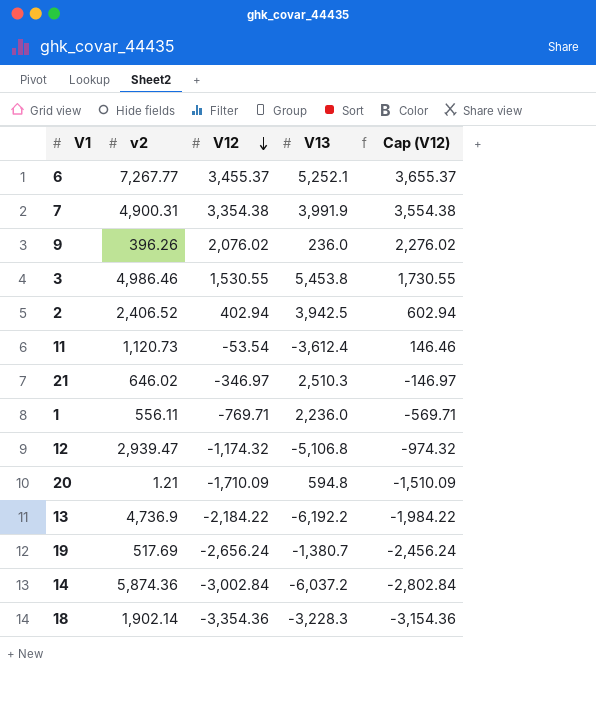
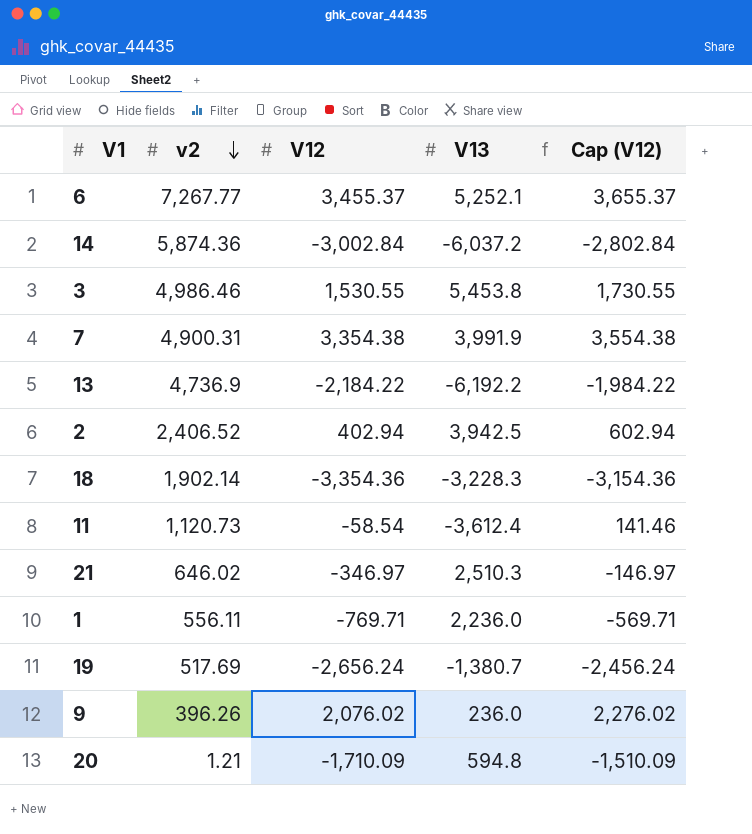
row order: V12 descending -> v2 descending
row 12: 2,939.47 | -1,174.32 | -5,106.8 | -974.32 -> none
11 | V12: -53.54 -> -58.54
11 | Cap (V12): 146.46 -> 141.46

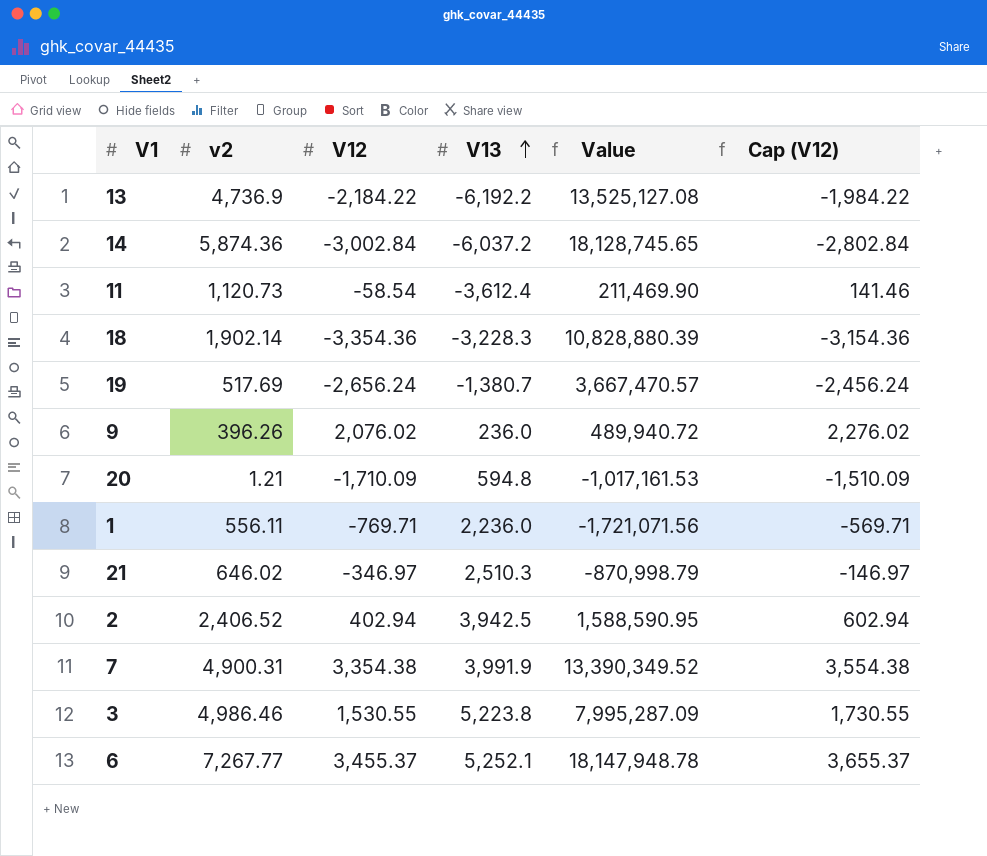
row order: v2 descending -> V13 ascending
column Value | formula: none -> [V12] * [V13]
3 | V13: 5,453.8 -> 5,223.8

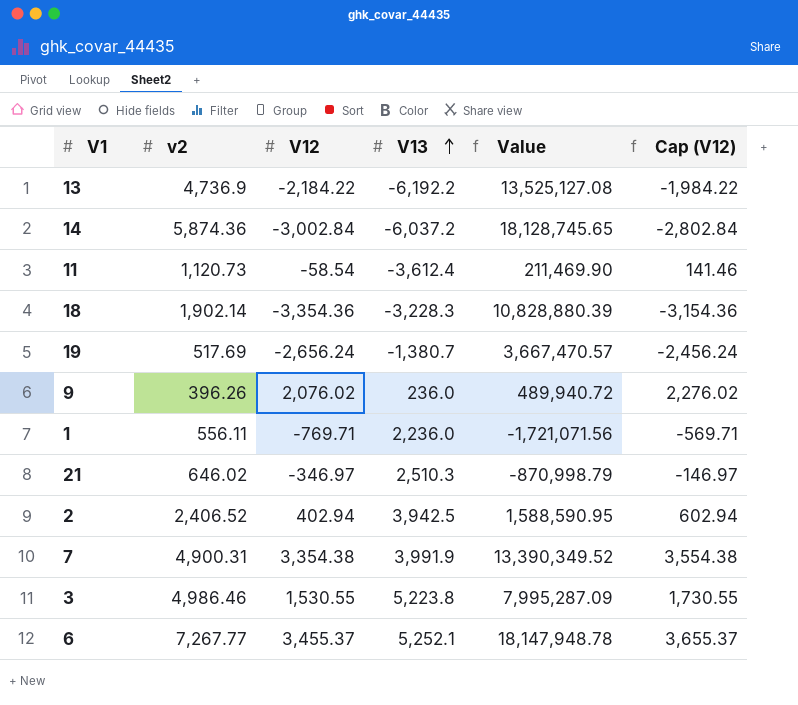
row 20: 1.21 | -1,710.09 | 594.8 | -1,017,161.53 | -1,510.09 -> none

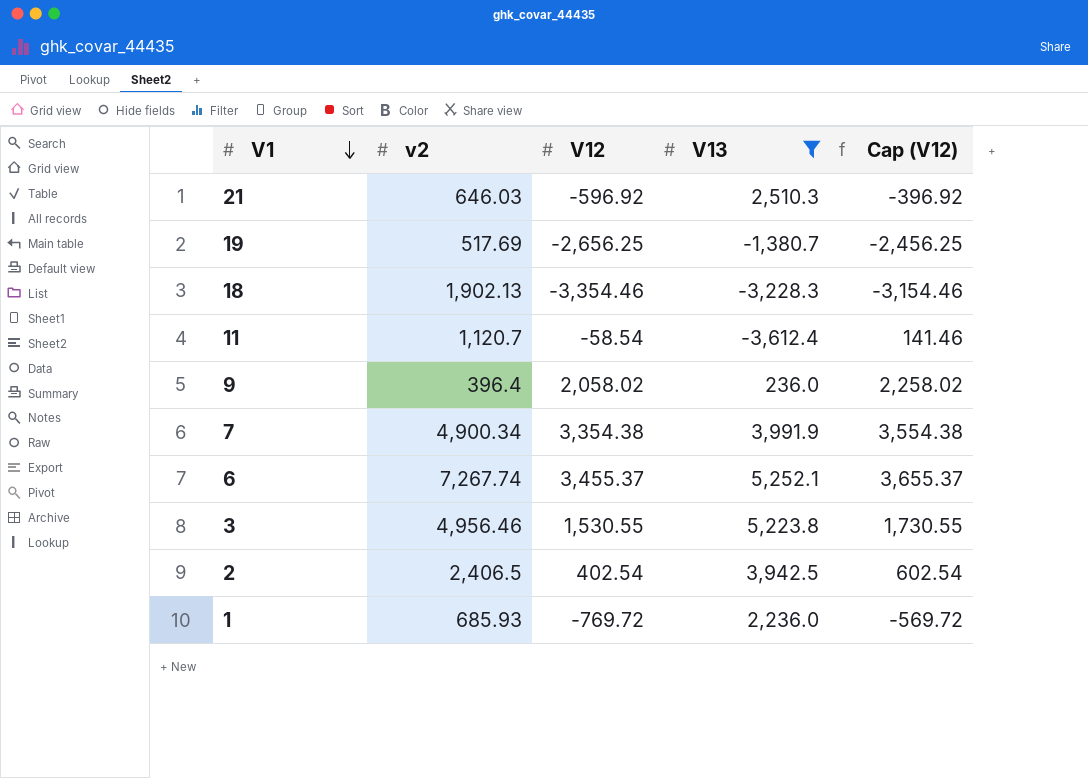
filter: none -> V13 >= -3,612.4
row order: V13 ascending -> V1 descending
column Value | formula: [V12] * [V13] -> none
21 | v2: 646.02 -> 646.03
21 | V12: -346.97 -> -596.92
21 | Cap (V12): -146.97 -> -396.92
19 | V12: -2,656.24 -> -2,656.25
19 | Cap (V12): -2,456.24 -> -2,456.25
18 | v2: 1,902.14 -> 1,902.13
18 | V12: -3,354.36 -> -3,354.46
18 | Cap (V12): -3,154.36 -> -3,154.46
11 | v2: 1,120.73 -> 1,120.7
9 | v2: 396.26 -> 396.4
9 | V12: 2,076.02 -> 2,058.02
9 | Cap (V12): 2,276.02 -> 2,258.02
7 | v2: 4,900.31 -> 4,900.34
6 | v2: 7,267.77 -> 7,267.74
3 | v2: 4,986.46 -> 4,956.46
2 | v2: 2,406.52 -> 2,406.5
2 | V12: 402.94 -> 402.54
2 | Cap (V12): 602.94 -> 602.54
1 | v2: 556.11 -> 685.93
1 | V12: -769.71 -> -769.72
1 | Cap (V12): -569.71 -> -569.72

